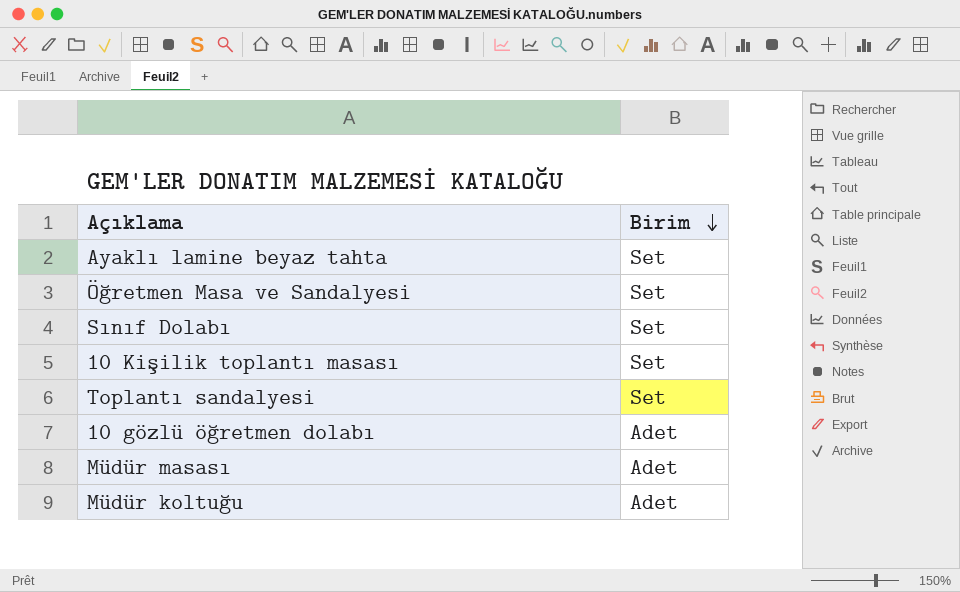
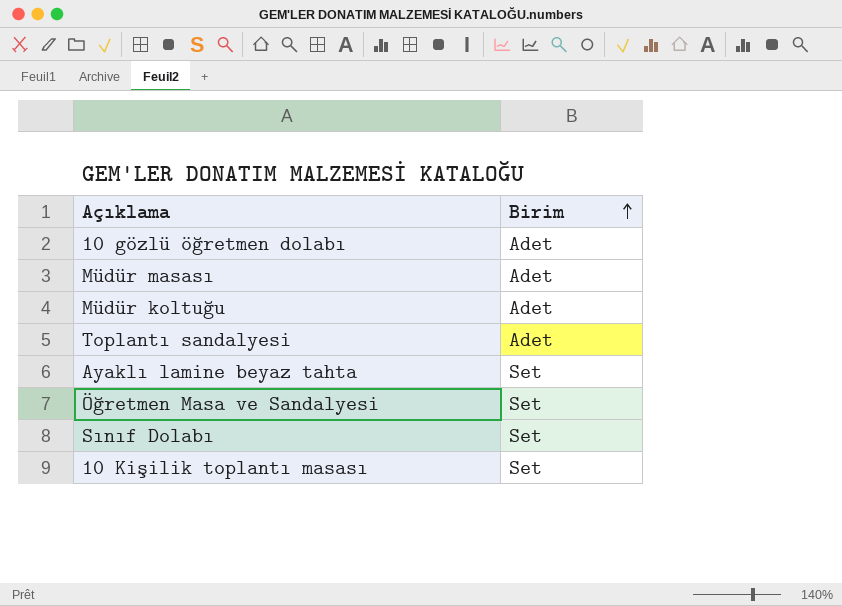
row order: Birim descending -> Birim ascending
Toplantı sandalyesi | Birim: Set -> Adet

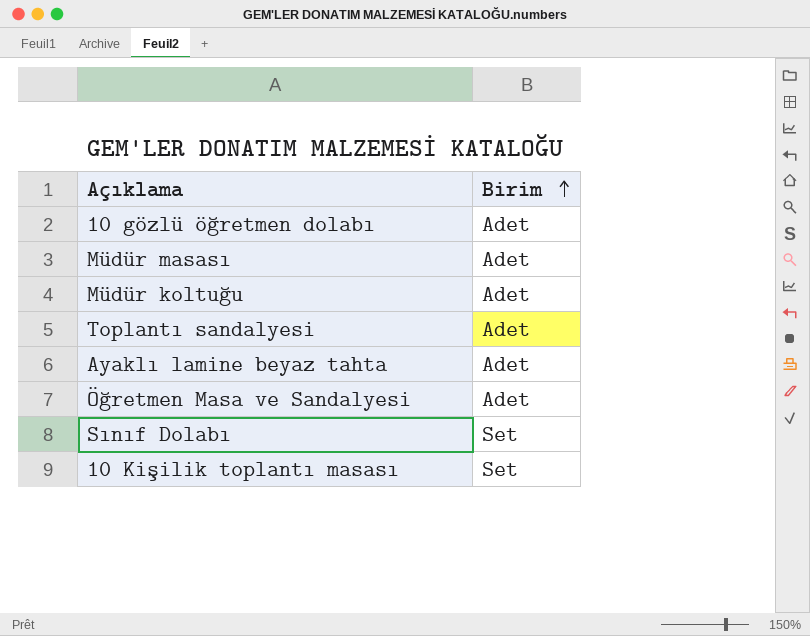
Ayaklı lamine beyaz tahta | Birim: Set -> Adet
Öğretmen Masa ve Sandalyesi | Birim: Set -> Adet

